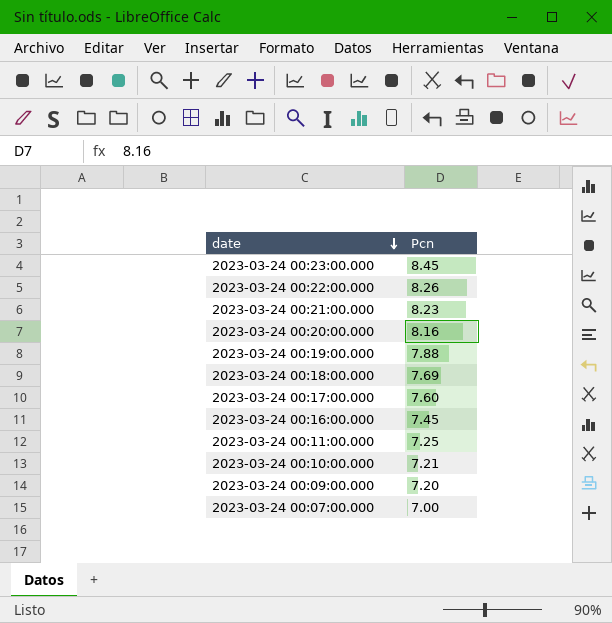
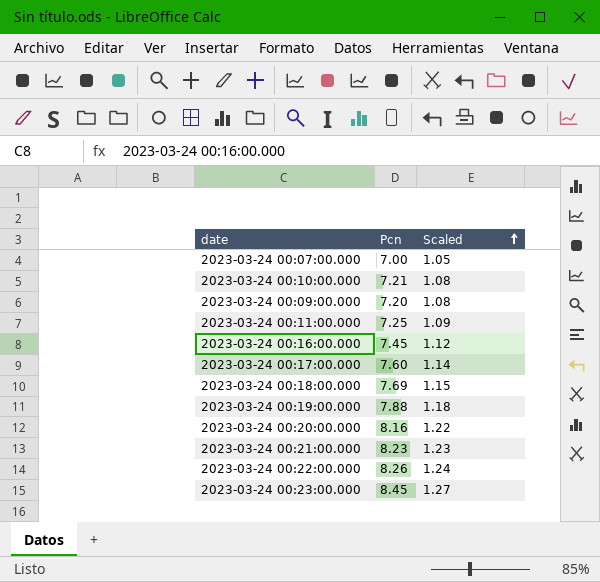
row order: date descending -> Scaled ascending
column Scaled | formula: none -> [Pcn] * 0.15

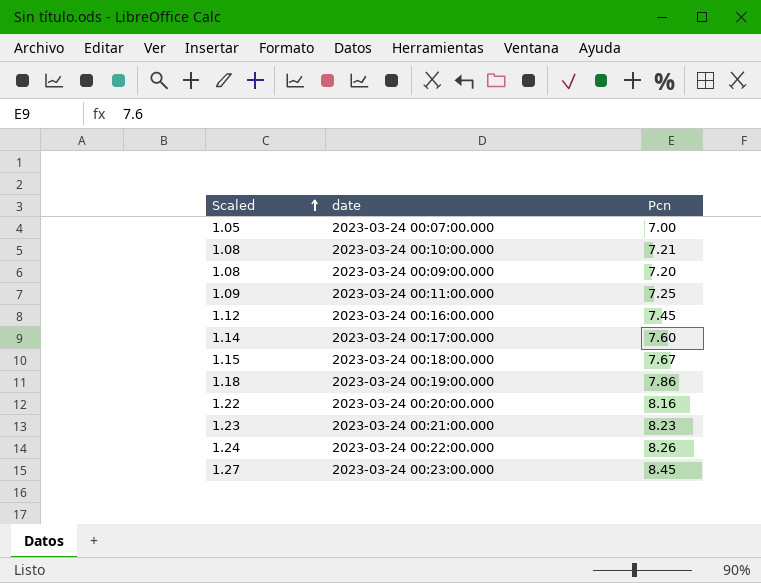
column Scaled | position: 3 -> 1
2023-03-24 00:18:00.000 | Pcn: 7.69 -> 7.67
2023-03-24 00:19:00.000 | Pcn: 7.88 -> 7.86

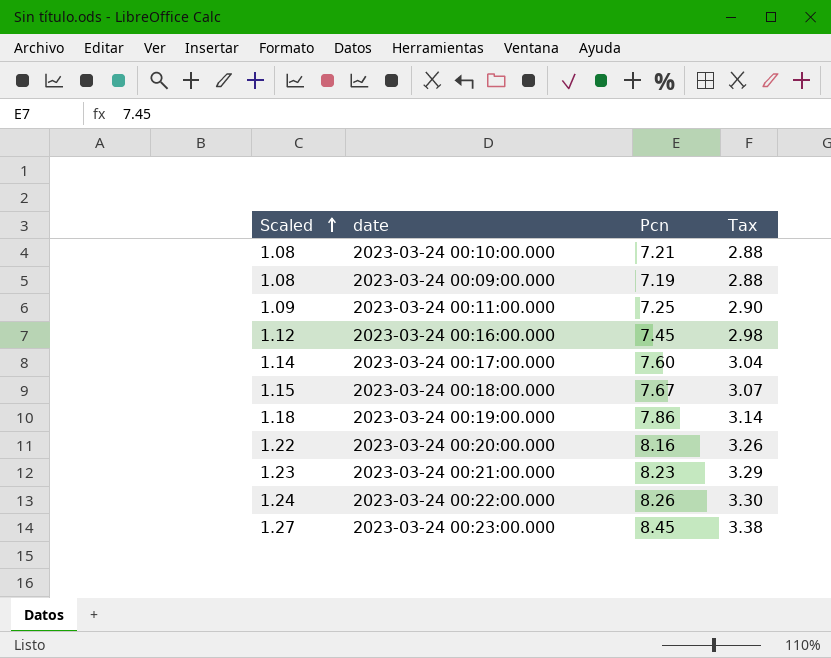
column Tax | formula: none -> [Pcn] * 0.4
row 2023-03-24 00:07:00.000: 1.05 | 7.00 -> none
2023-03-24 00:09:00.000 | Pcn: 7.20 -> 7.19

